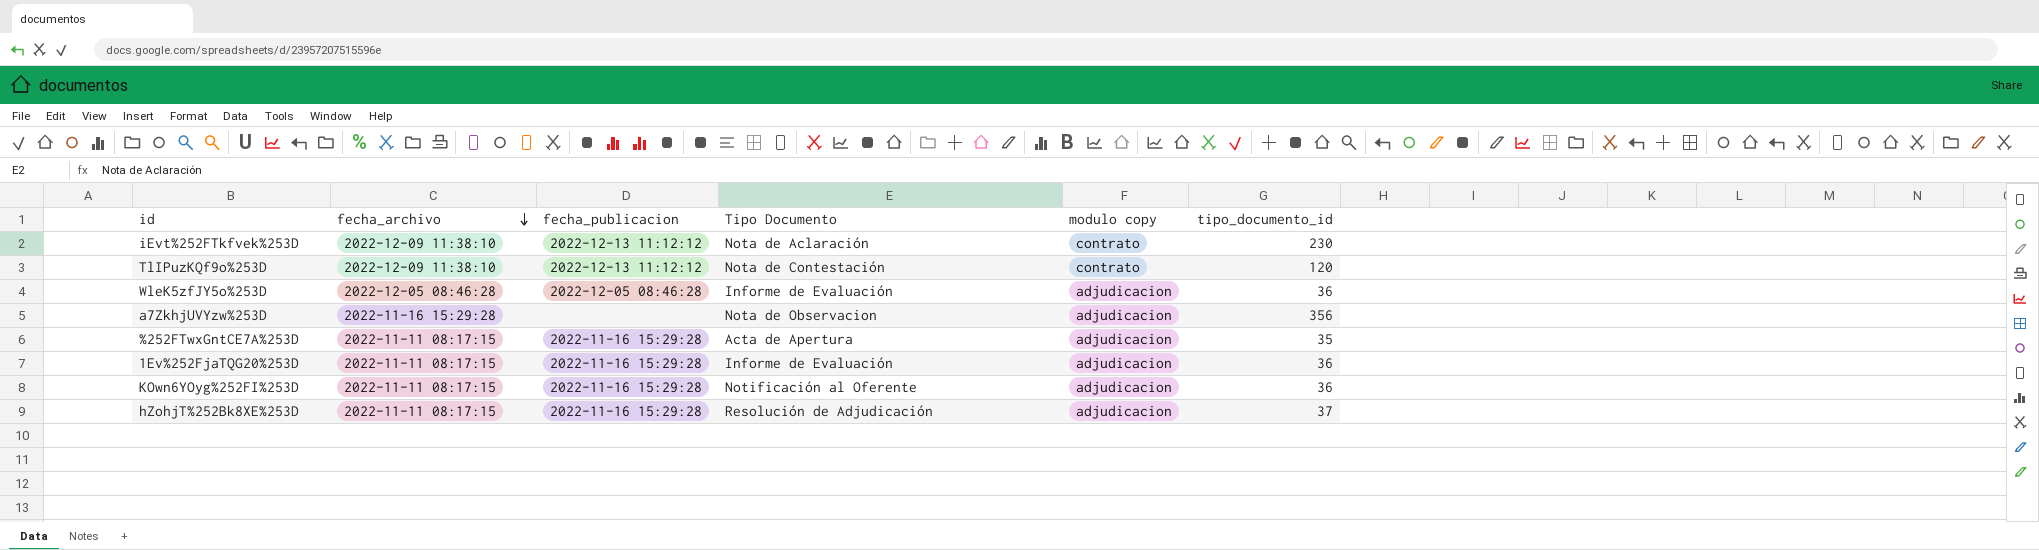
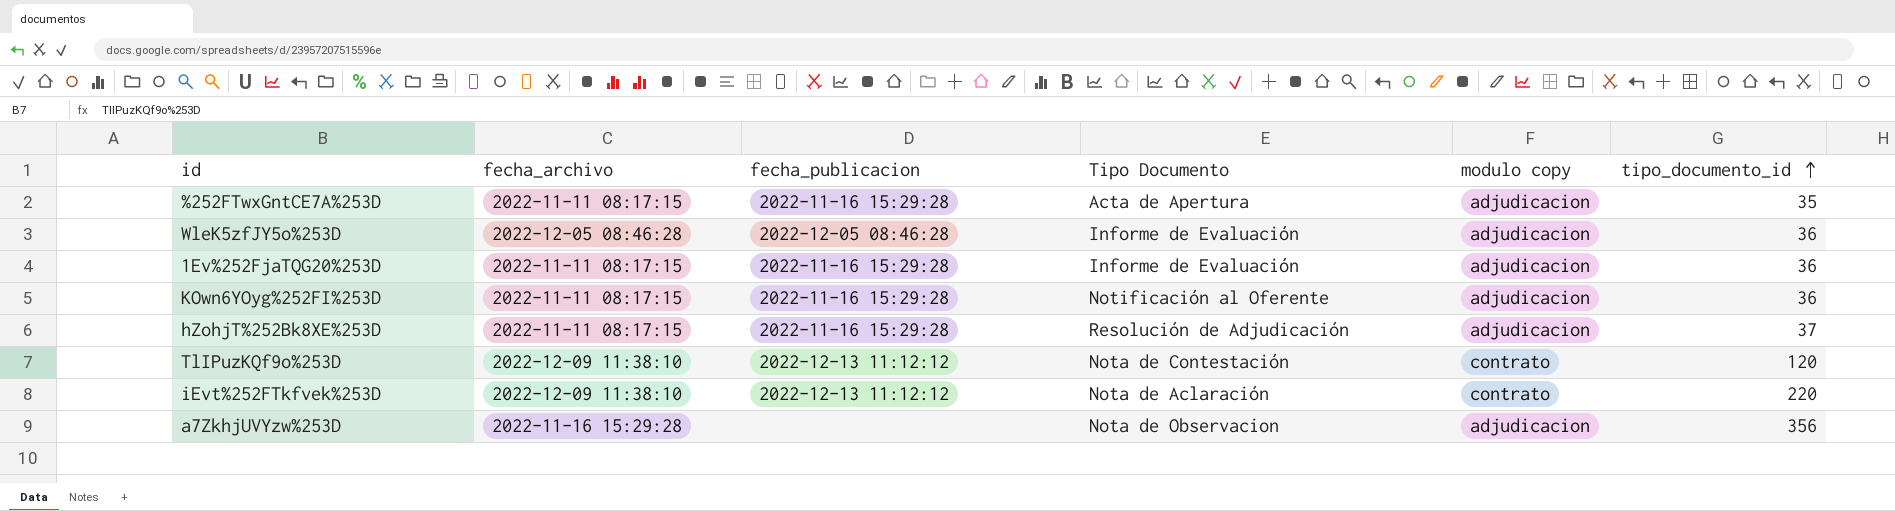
row order: fecha_archivo descending -> tipo_documento_id ascending
iEvt%252FTkfvek%253D | tipo_documento_id: 230 -> 220

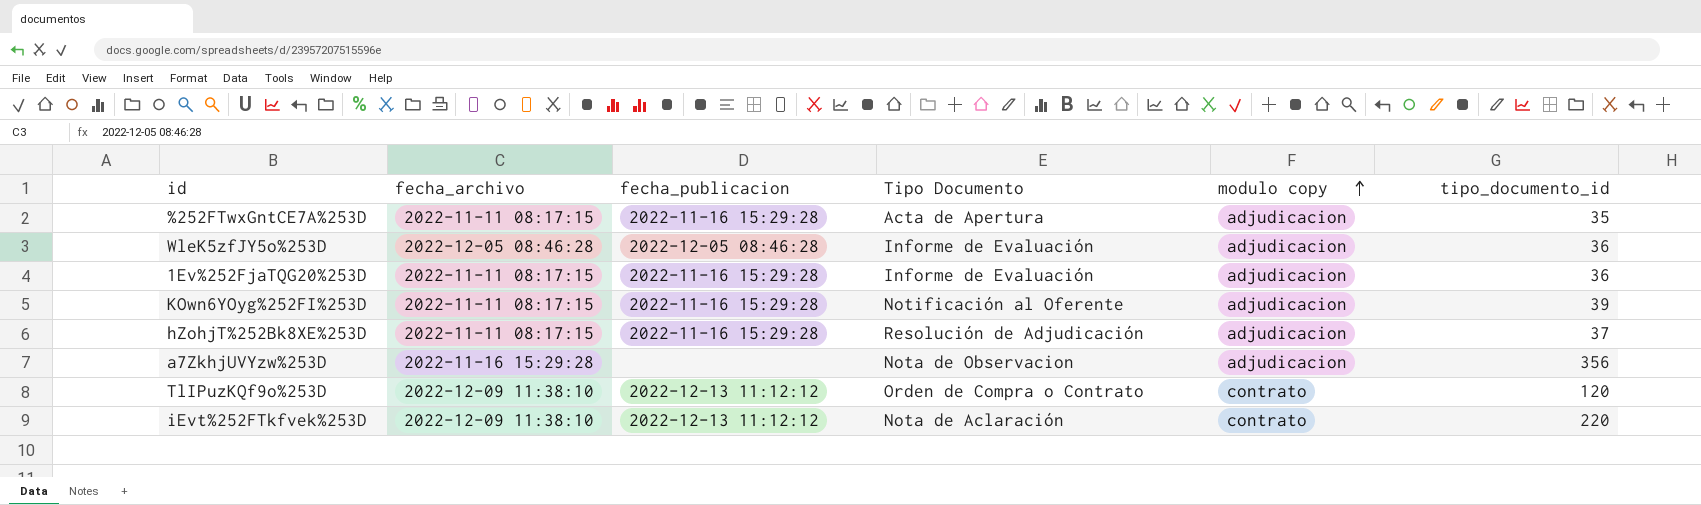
row order: tipo_documento_id ascending -> modulo copy ascending
KOwn6YOyg%252FI%253D | tipo_documento_id: 36 -> 39
TlIPuzKQf9o%253D | Tipo Documento: Nota de Contestación -> Orden de Compra o Contrato

